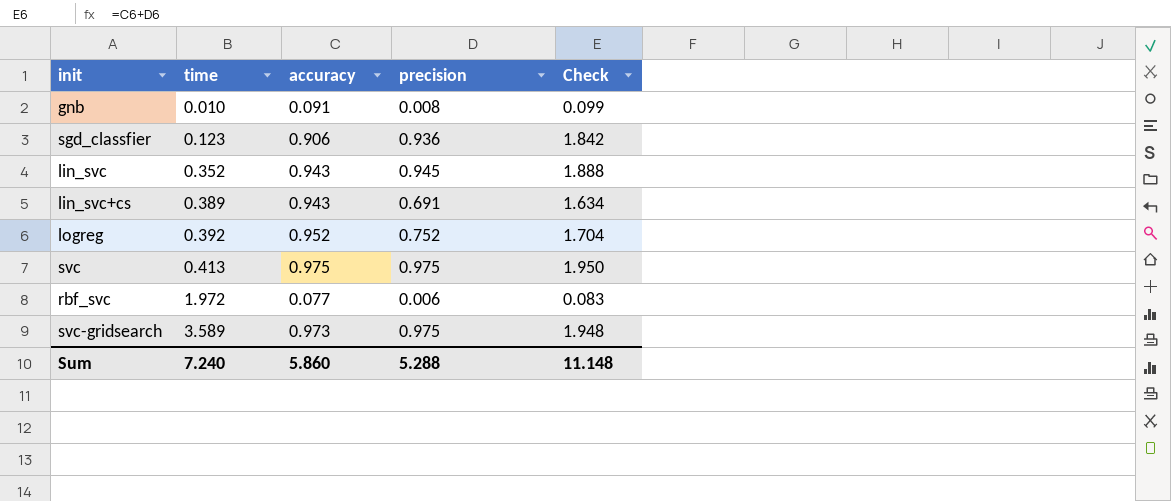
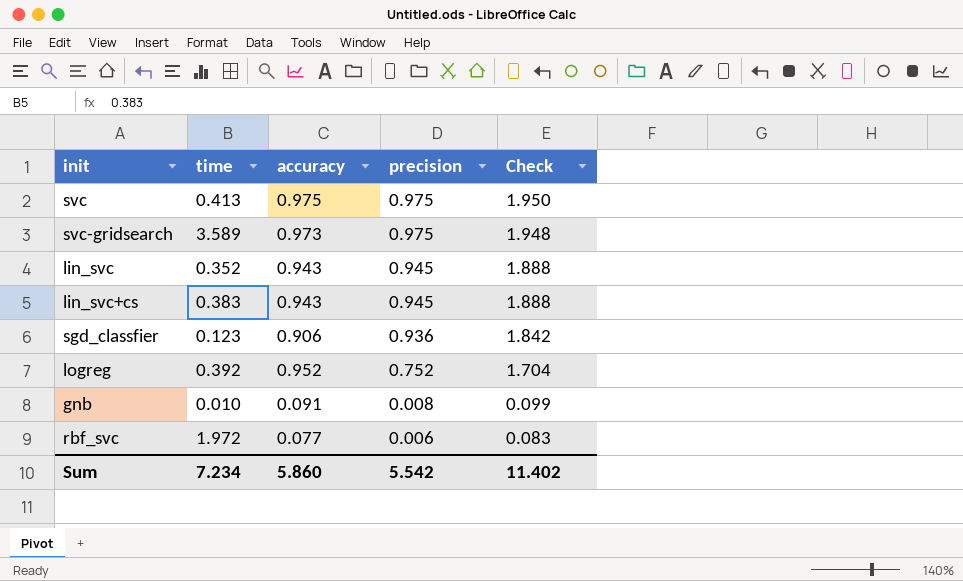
row order: time ascending -> precision descending
lin_svc+cs | time: 0.389 -> 0.383
lin_svc+cs | precision: 0.691 -> 0.945
lin_svc+cs | Check: 1.634 -> 1.888
Sum | time: 7.240 -> 7.234
Sum | precision: 5.288 -> 5.542
Sum | Check: 11.148 -> 11.402

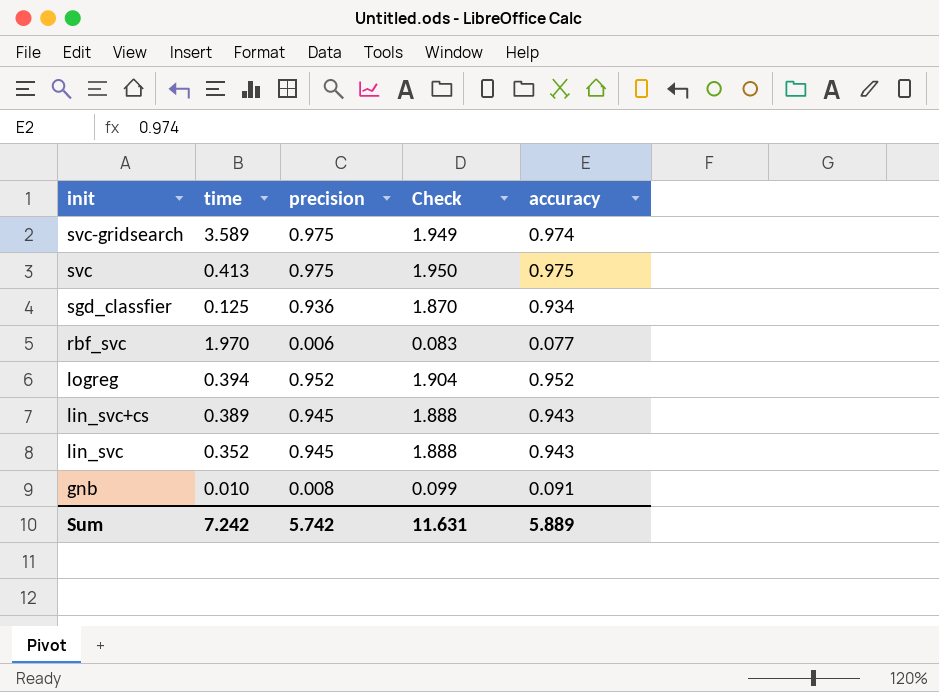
row order: precision descending -> init descending
column accuracy | position: 3 -> 5
svc-gridsearch | Check: 1.948 -> 1.949
svc-gridsearch | accuracy: 0.973 -> 0.974
sgd_classfier | time: 0.123 -> 0.125
sgd_classfier | Check: 1.842 -> 1.870
sgd_classfier | accuracy: 0.906 -> 0.934
rbf_svc | time: 1.972 -> 1.970
logreg | time: 0.392 -> 0.394
logreg | precision: 0.752 -> 0.952
logreg | Check: 1.704 -> 1.904
lin_svc+cs | time: 0.383 -> 0.389
Sum | time: 7.234 -> 7.242
Sum | precision: 5.542 -> 5.742
Sum | Check: 11.402 -> 11.631
Sum | accuracy: 5.860 -> 5.889

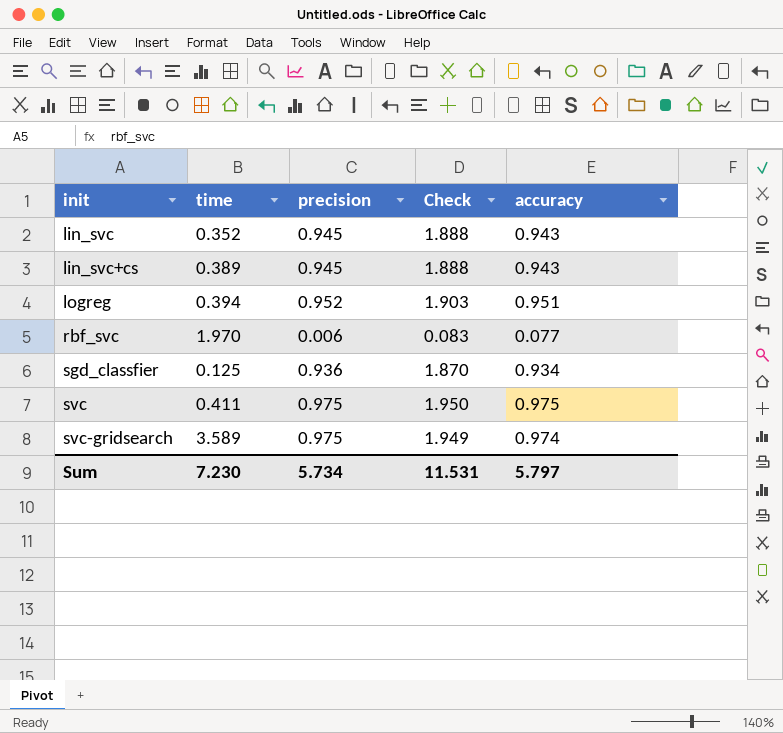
row order: init descending -> init ascending
row gnb: 0.010 | 0.008 | 0.099 | 0.091 -> none
logreg | Check: 1.904 -> 1.903
logreg | accuracy: 0.952 -> 0.951
svc | time: 0.413 -> 0.411
Sum | time: 7.242 -> 7.230
Sum | precision: 5.742 -> 5.734
Sum | Check: 11.631 -> 11.531
Sum | accuracy: 5.889 -> 5.797

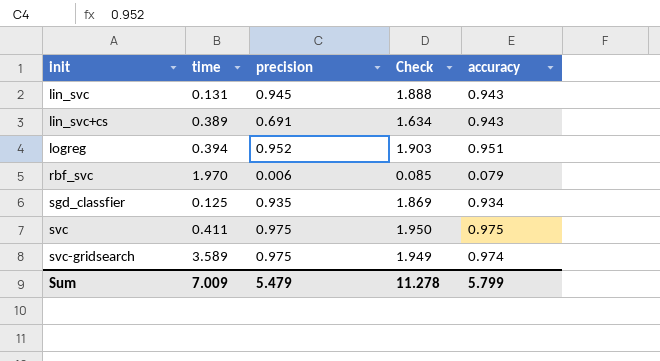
lin_svc | time: 0.352 -> 0.131
lin_svc+cs | precision: 0.945 -> 0.691
lin_svc+cs | Check: 1.888 -> 1.634
rbf_svc | Check: 0.083 -> 0.085
rbf_svc | accuracy: 0.077 -> 0.079
sgd_classfier | precision: 0.936 -> 0.935
sgd_classfier | Check: 1.870 -> 1.869
Sum | time: 7.230 -> 7.009
Sum | precision: 5.734 -> 5.479
Sum | Check: 11.531 -> 11.278
Sum | accuracy: 5.797 -> 5.799

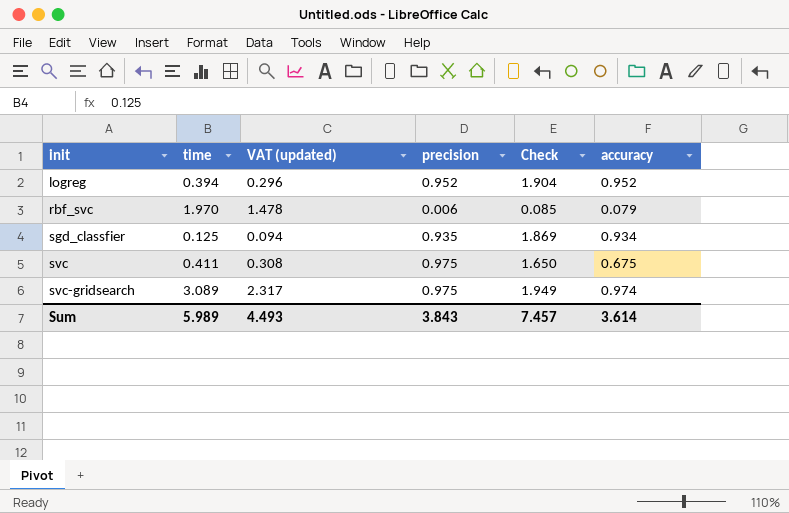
column VAT (updated) | formula: none -> [time] * 0.75
row lin_svc: 0.131 | 0.945 | 1.888 | 0.943 -> none
row lin_svc+cs: 0.389 | 0.691 | 1.634 | 0.943 -> none
logreg | Check: 1.903 -> 1.904
logreg | accuracy: 0.951 -> 0.952
svc | Check: 1.950 -> 1.650
svc | accuracy: 0.975 -> 0.675
svc-gridsearch | time: 3.589 -> 3.089
Sum | time: 7.009 -> 5.989
Sum | precision: 5.479 -> 3.843
Sum | Check: 11.278 -> 7.457
Sum | accuracy: 5.799 -> 3.614

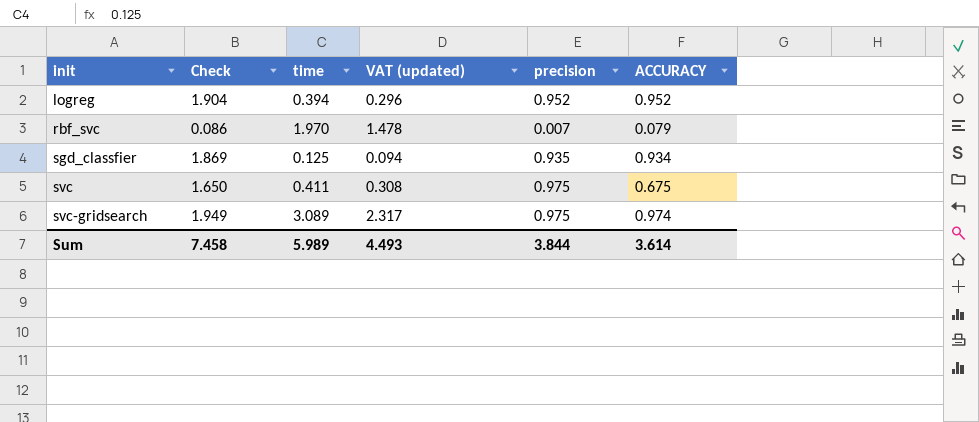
column Check | position: 5 -> 2
column name: accuracy -> ACCURACY
rbf_svc | Check: 0.085 -> 0.086
rbf_svc | precision: 0.006 -> 0.007
Sum | Check: 7.457 -> 7.458
Sum | precision: 3.843 -> 3.844

